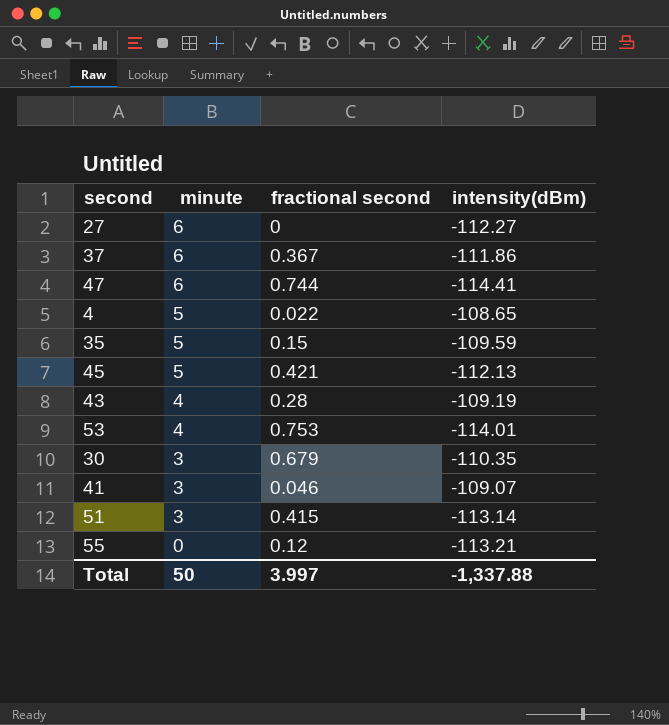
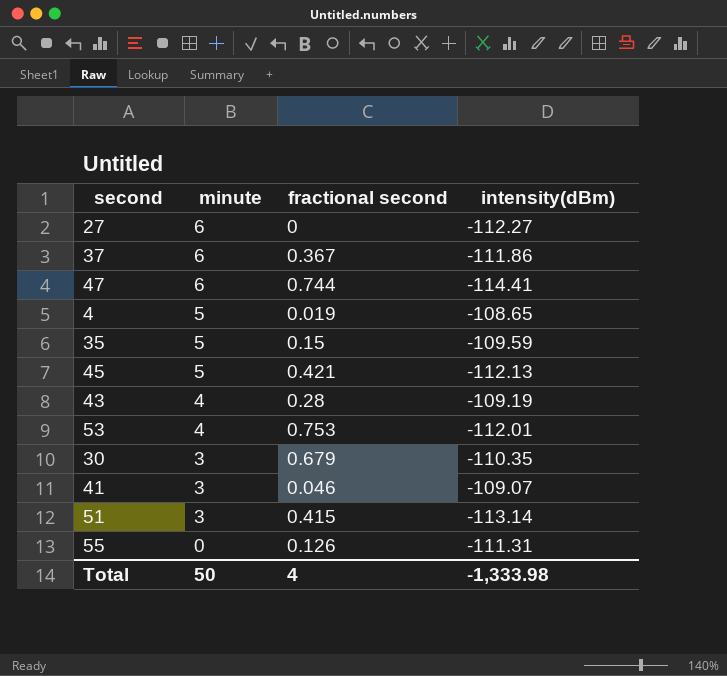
4 | fractional second: 0.022 -> 0.019
53 | intensity(dBm): -114.01 -> -112.01
55 | fractional second: 0.12 -> 0.126
55 | intensity(dBm): -113.21 -> -111.31
Total | fractional second: 3.997 -> 4
Total | intensity(dBm): -1,337.88 -> -1,333.98

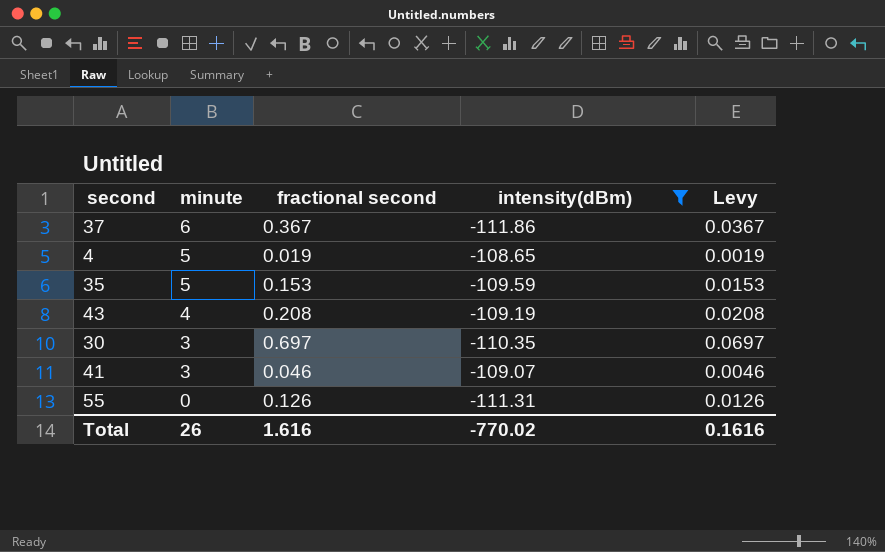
filter: none -> intensity(dBm) >= -111.86
column Levy | formula: none -> [fractional second] * 0.1
35 | fractional second: 0.15 -> 0.153
43 | fractional second: 0.28 -> 0.208
30 | fractional second: 0.679 -> 0.697
Total | minute: 50 -> 26
Total | fractional second: 4 -> 1.616
Total | intensity(dBm): -1,333.98 -> -770.02

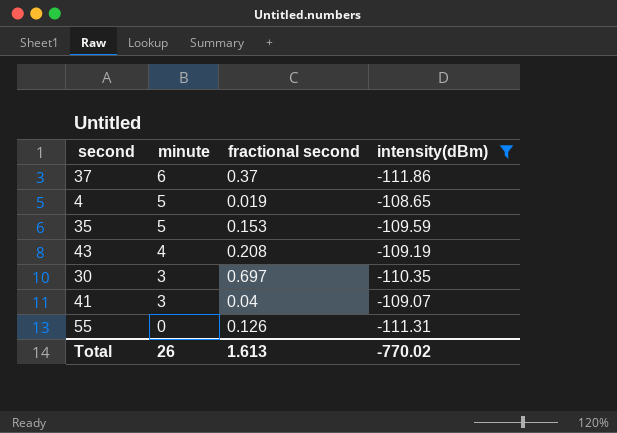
column Levy | formula: [fractional second] * 0.1 -> none
37 | fractional second: 0.367 -> 0.37
41 | fractional second: 0.046 -> 0.04
Total | fractional second: 1.616 -> 1.613

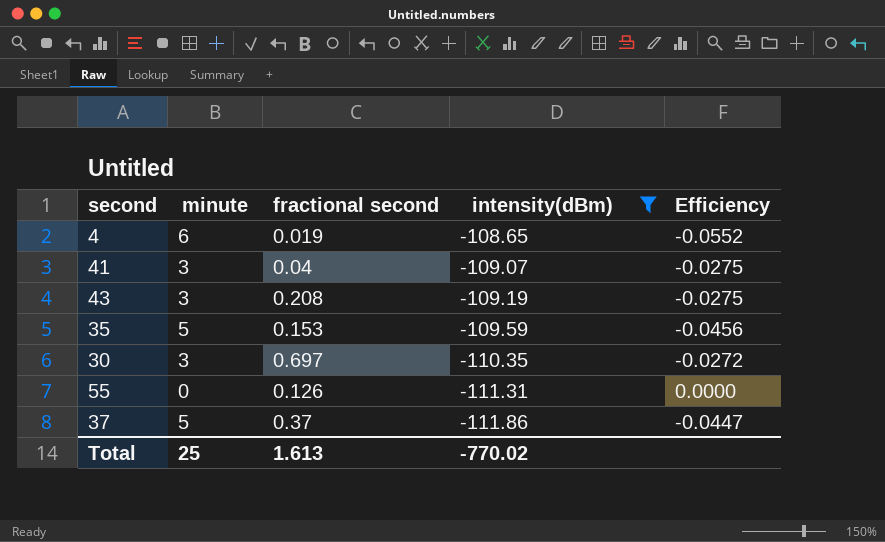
row order: minute descending -> intensity(dBm) descending
column Efficiency | formula: none -> [minute] / [intensity(dBm)]
4 | minute: 5 -> 6
43 | minute: 4 -> 3
37 | minute: 6 -> 5
Total | minute: 26 -> 25

